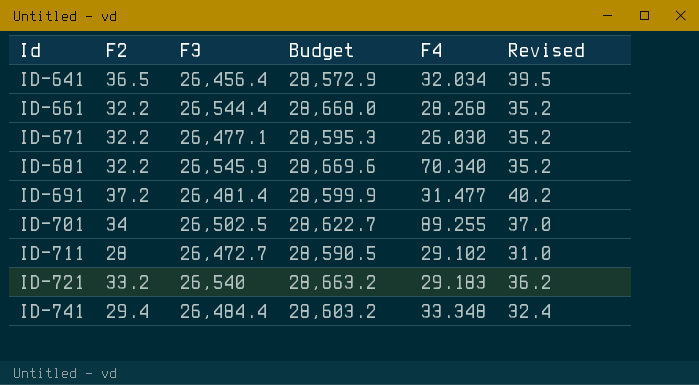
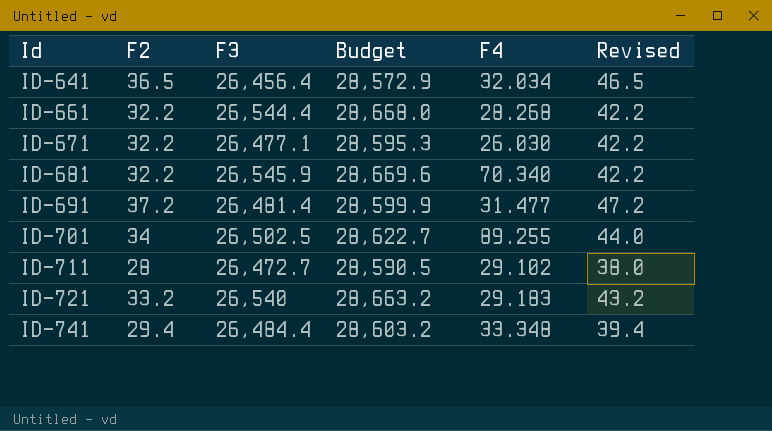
column Revised | formula: [F2] + 3 -> [F2] + 10

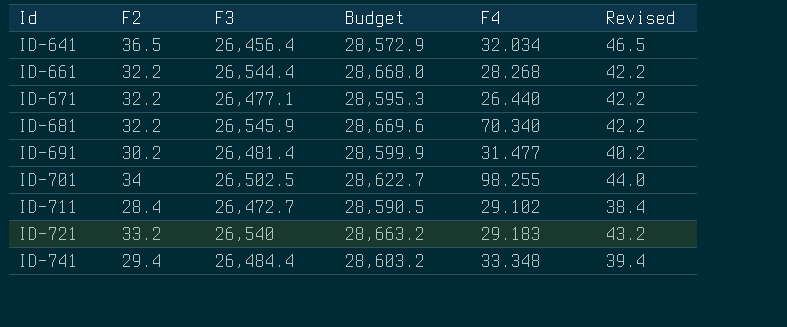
ID-671 | F4: 26.030 -> 26.440
ID-691 | F2: 37.2 -> 30.2
ID-691 | Revised: 47.2 -> 40.2
ID-701 | F4: 89.255 -> 98.255
ID-711 | F2: 28 -> 28.4
ID-711 | Revised: 38.0 -> 38.4

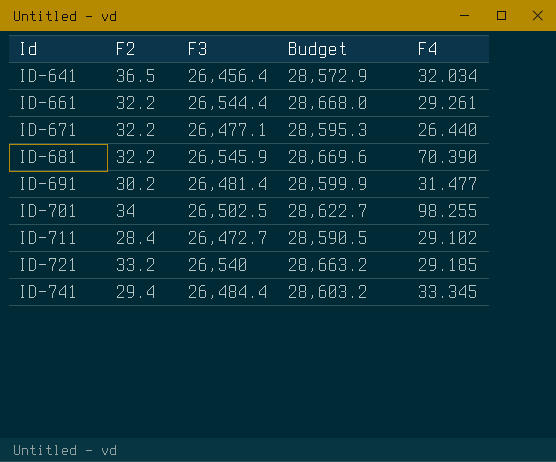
column Revised | formula: [F2] + 10 -> none
ID-661 | F4: 28.268 -> 29.261
ID-681 | F4: 70.340 -> 70.390
ID-721 | F4: 29.183 -> 29.185
ID-741 | F4: 33.348 -> 33.345

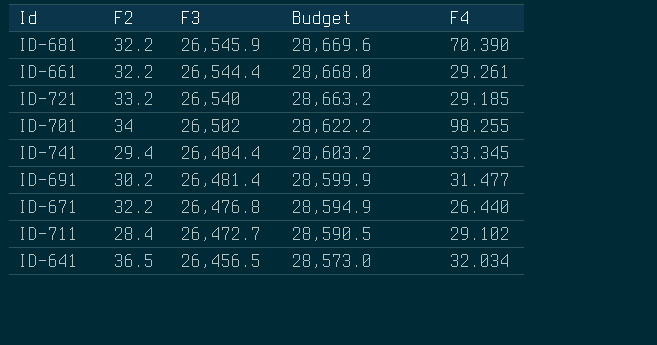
row order: Id ascending -> F3 descending
ID-701 | F3: 26,502.5 -> 26,502
ID-701 | Budget: 28,622.7 -> 28,622.2
ID-671 | F3: 26,477.1 -> 26,476.8
ID-671 | Budget: 28,595.3 -> 28,594.9
ID-641 | F3: 26,456.4 -> 26,456.5
ID-641 | Budget: 28,572.9 -> 28,573.0

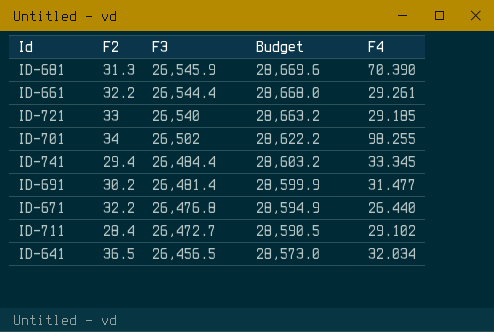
ID-681 | F2: 32.2 -> 31.3
ID-721 | F2: 33.2 -> 33

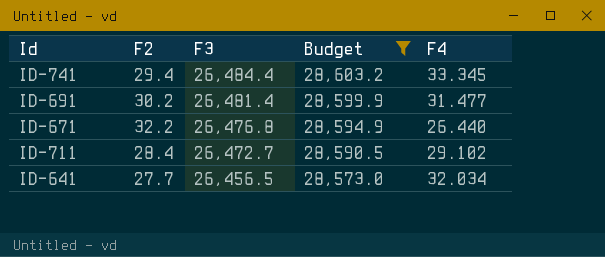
filter: none -> Budget <= 28,603.2
ID-641 | F2: 36.5 -> 27.7

